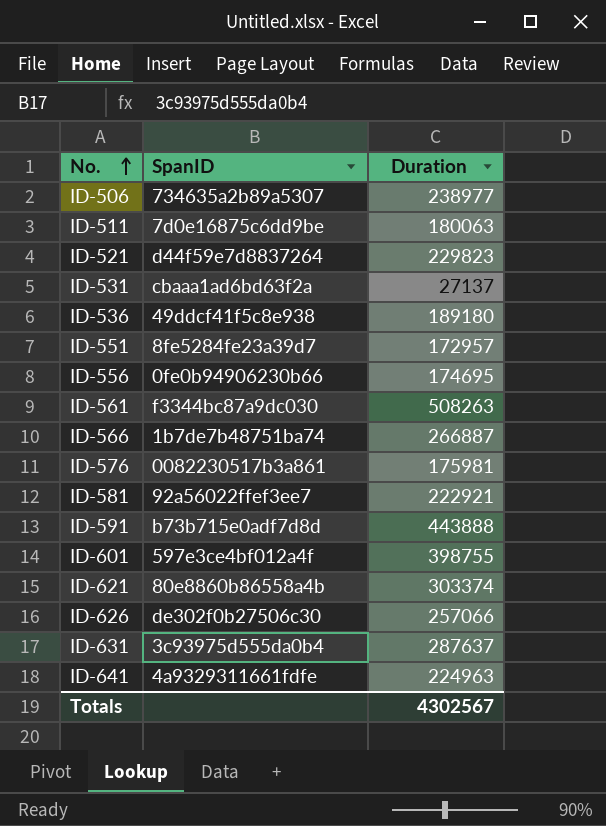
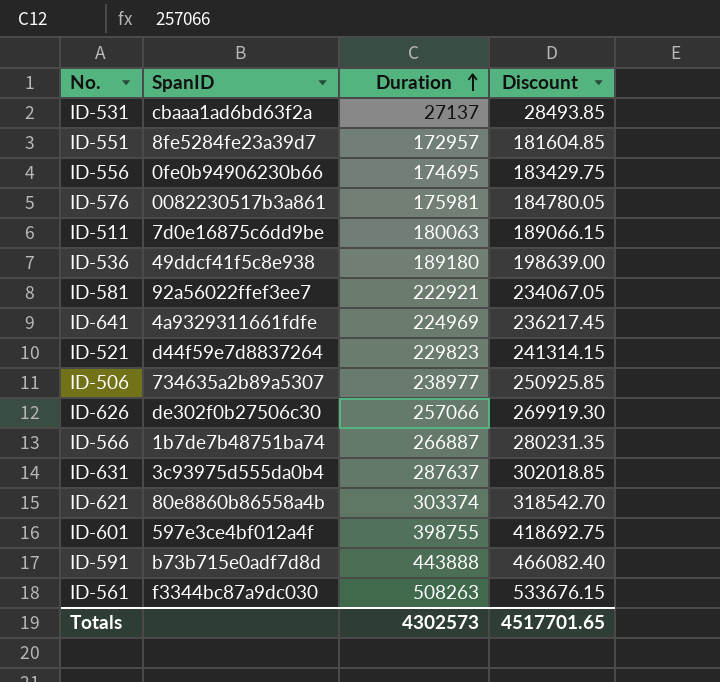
row order: No. ascending -> Duration ascending
column Discount | formula: none -> [Duration] * 1.05
ID-641 | Duration: 224963 -> 224969
Totals | Duration: 4302567 -> 4302573

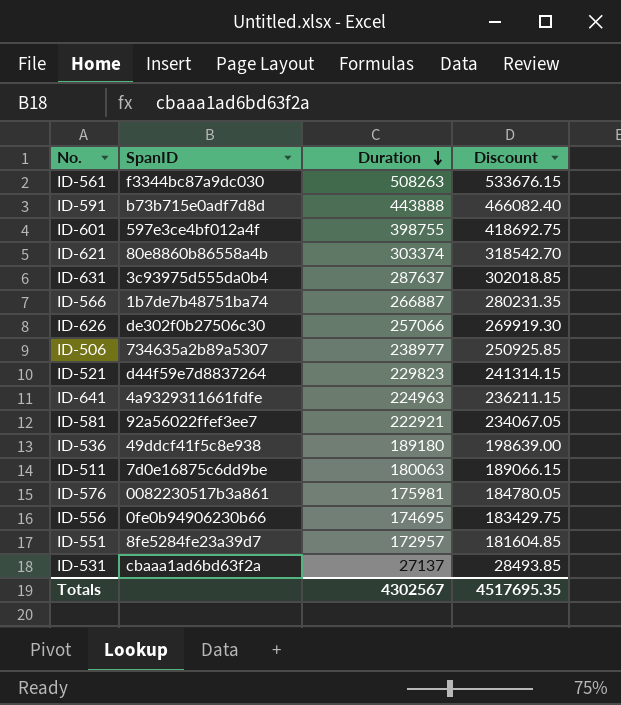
row order: Duration ascending -> Duration descending
ID-641 | Duration: 224969 -> 224963
ID-641 | Discount: 236217.45 -> 236211.15
Totals | Duration: 4302573 -> 4302567
Totals | Discount: 4517701.65 -> 4517695.35

